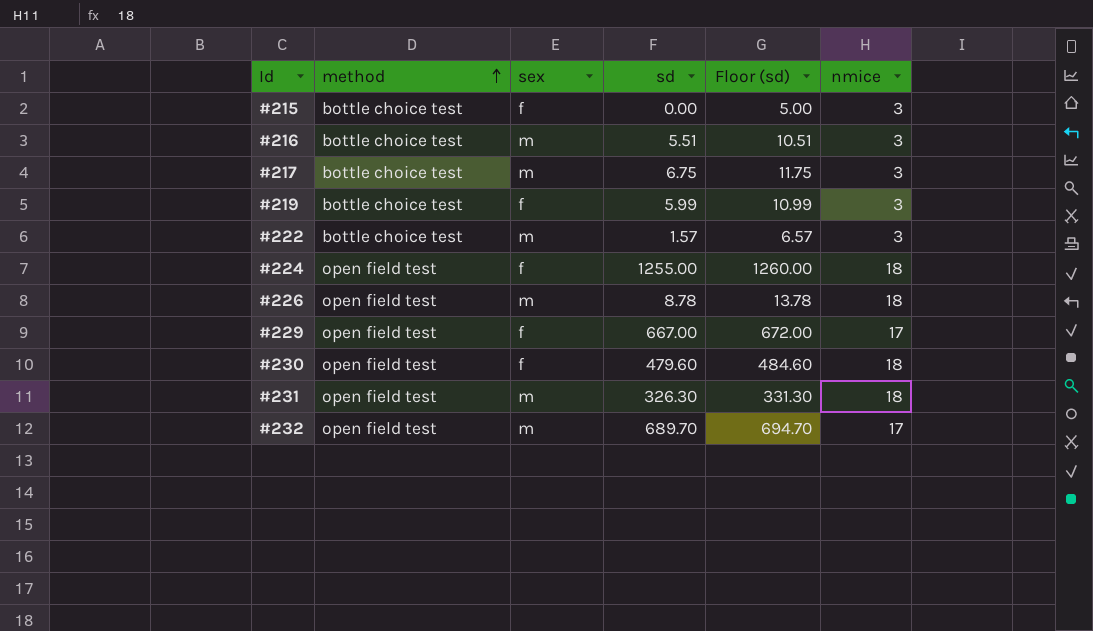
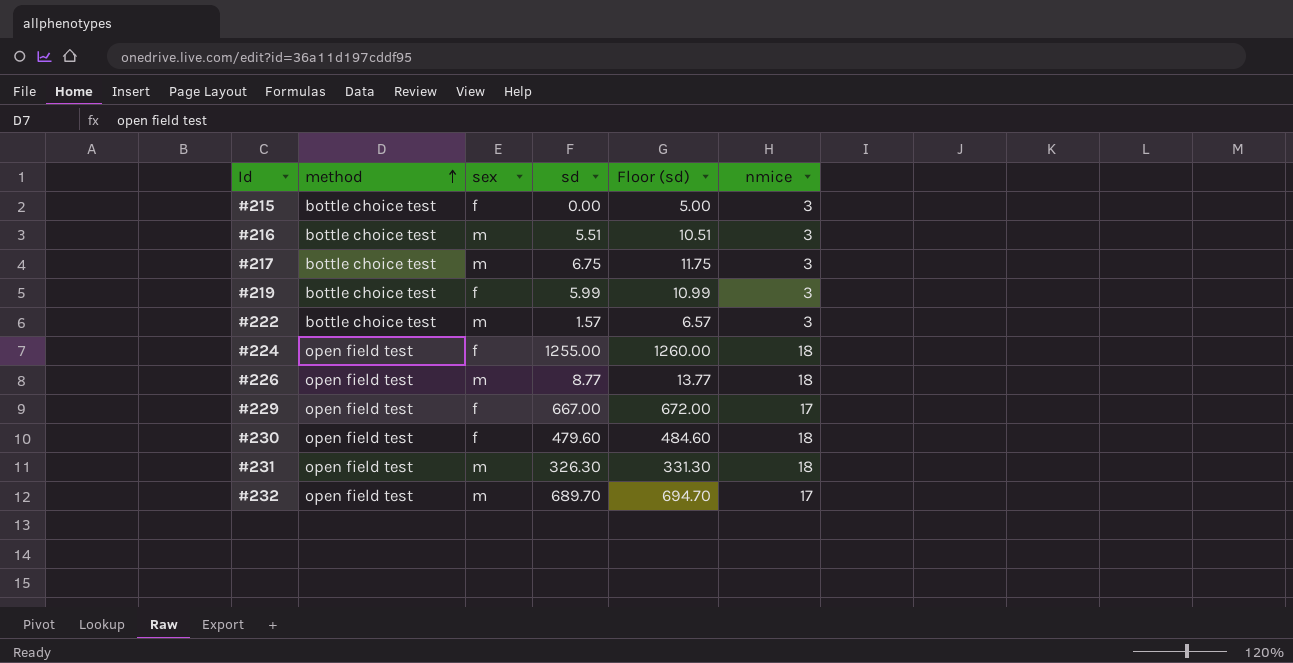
#226 | sd: 8.78 -> 8.77
#226 | Floor (sd): 13.78 -> 13.77

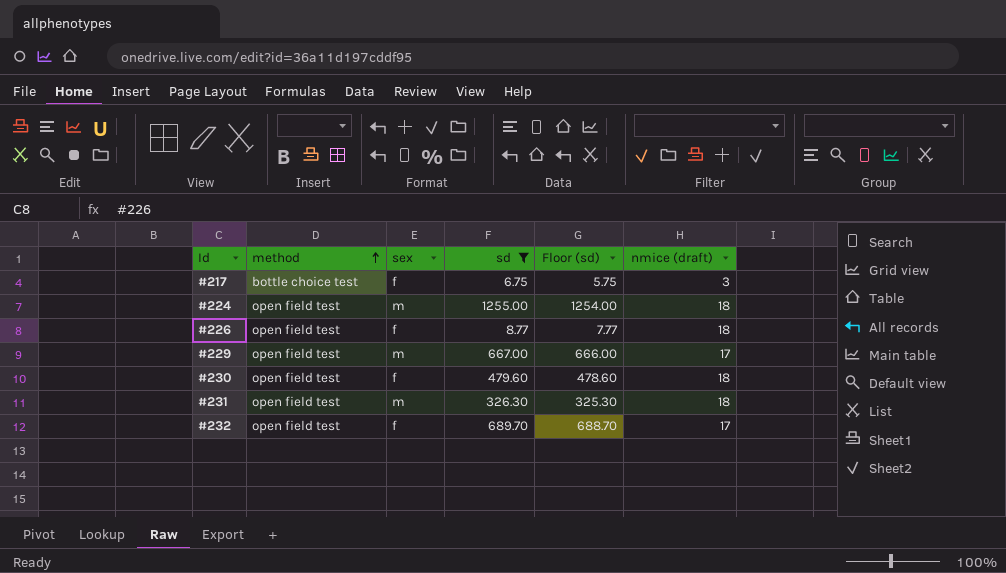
filter: none -> sd >= 6.75
column Floor (sd) | formula: [sd] + 5 -> [sd] - 1
column name: nmice -> nmice (draft)
#217 | sex: m -> f
#224 | sex: f -> m
#226 | sex: m -> f
#229 | sex: f -> m
#232 | sex: m -> f

